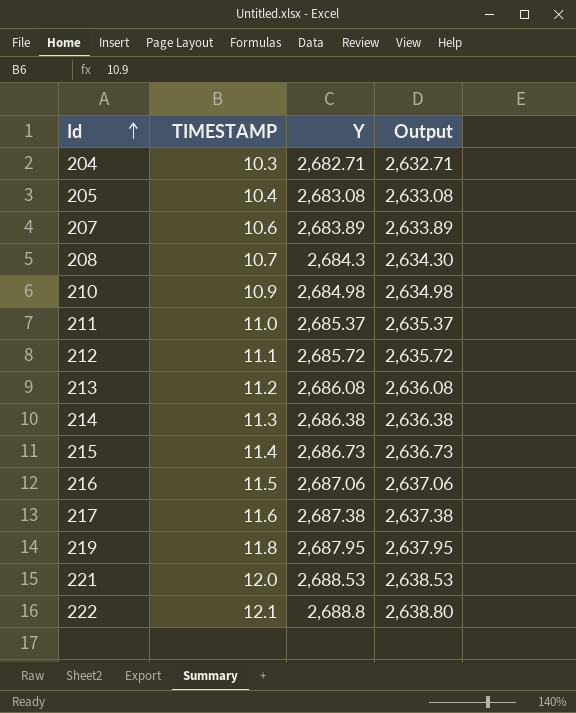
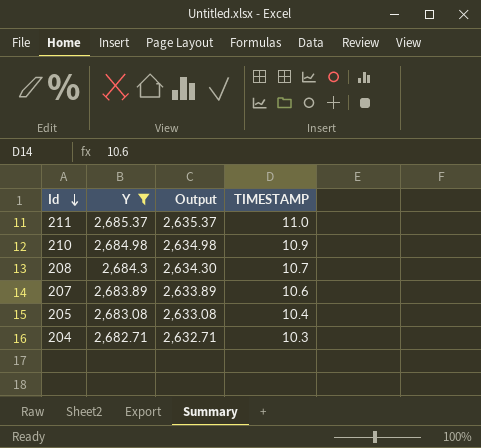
filter: none -> Y <= 2,685.37
row order: Id ascending -> Id descending
column TIMESTAMP | position: 2 -> 4

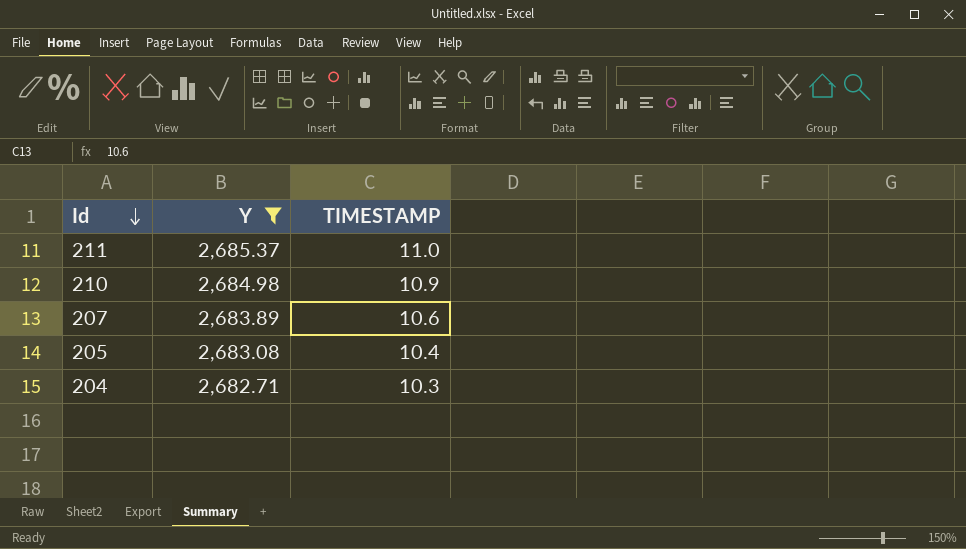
column Output | formula: [Y] - 50 -> none
row 208: 2,684.3 | 2,634.30 | 10.7 -> none

